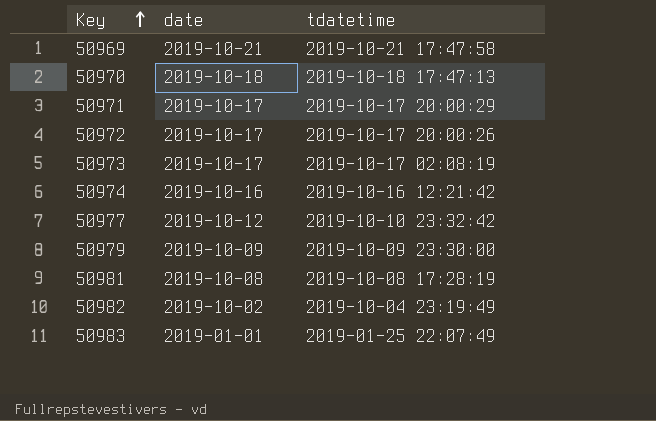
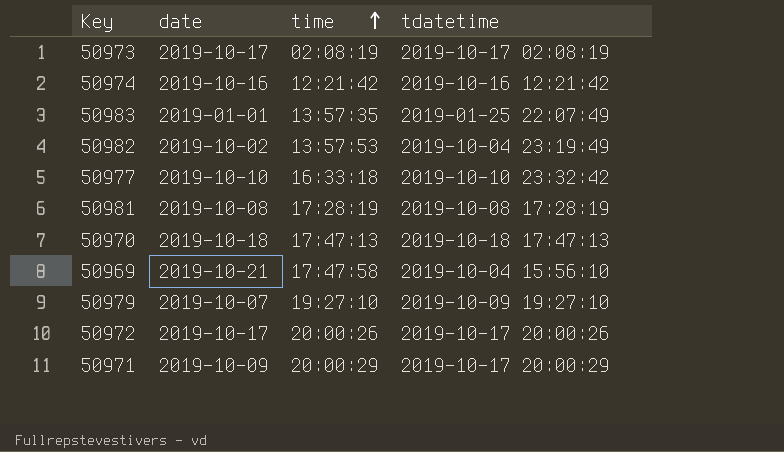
row order: Key ascending -> time ascending
column time | position: none -> 3
50977 | date: 2019-10-12 -> 2019-10-10
50969 | tdatetime: 2019-10-21 17:47:58 -> 2019-10-04 15:56:10
50979 | date: 2019-10-09 -> 2019-10-07
50979 | tdatetime: 2019-10-09 23:30:00 -> 2019-10-09 19:27:10
50971 | date: 2019-10-17 -> 2019-10-09

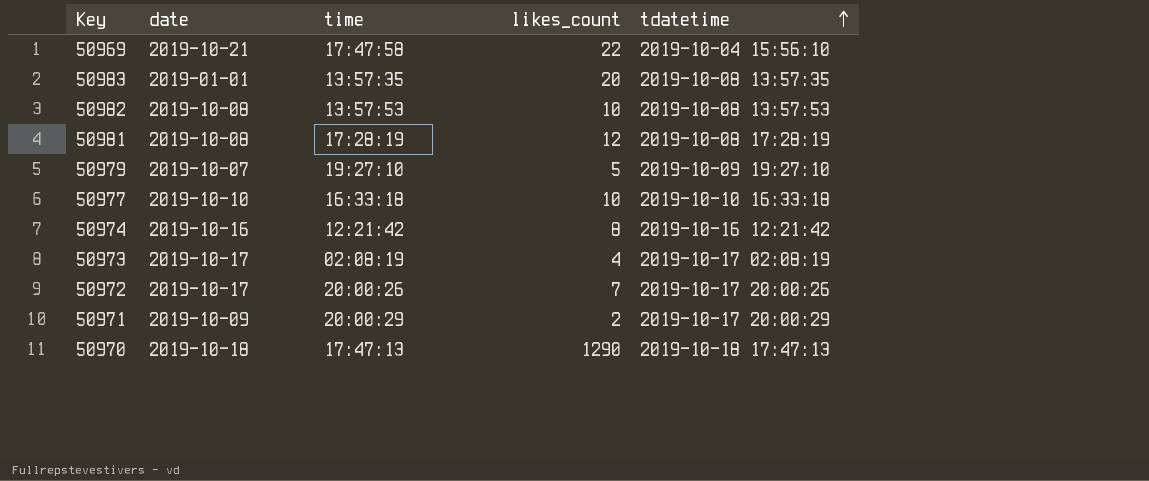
row order: time ascending -> tdatetime ascending
column likes_count | position: none -> 4
50983 | tdatetime: 2019-01-25 22:07:49 -> 2019-10-08 13:57:35
50982 | date: 2019-10-02 -> 2019-10-08
50982 | tdatetime: 2019-10-04 23:19:49 -> 2019-10-08 13:57:53
50977 | tdatetime: 2019-10-10 23:32:42 -> 2019-10-10 16:33:18

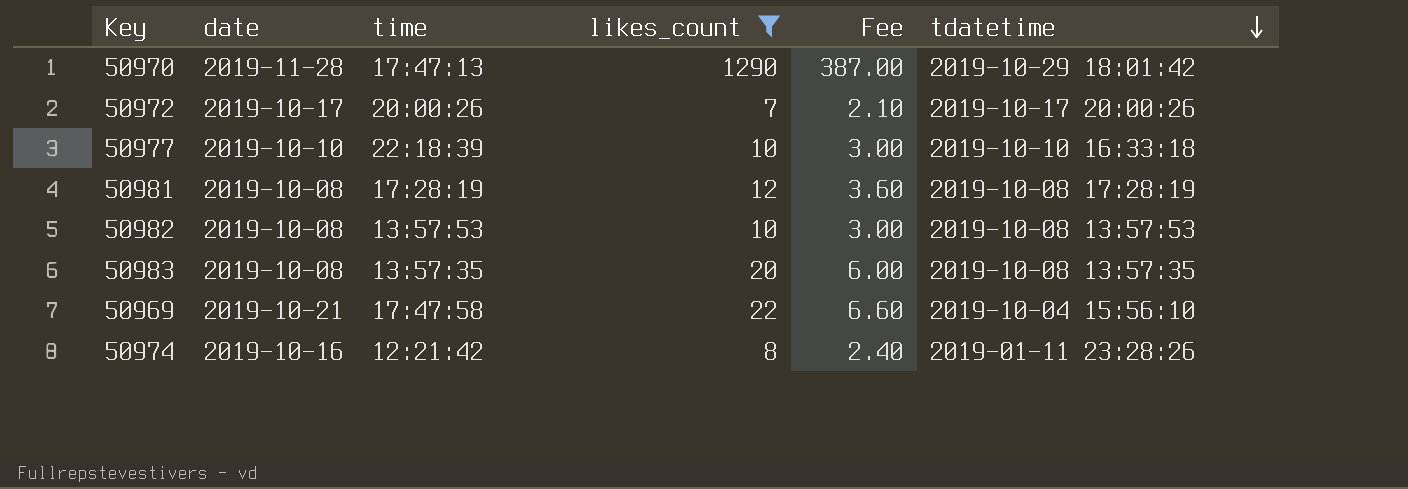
filter: none -> likes_count >= 7
row order: tdatetime ascending -> tdatetime descending
column Fee | formula: none -> [likes_count] * 0.3
50970 | date: 2019-10-18 -> 2019-11-28
50970 | tdatetime: 2019-10-18 17:47:13 -> 2019-10-29 18:01:42
50977 | time: 16:33:18 -> 22:18:39
50983 | date: 2019-01-01 -> 2019-10-08
50974 | tdatetime: 2019-10-16 12:21:42 -> 2019-01-11 23:28:26

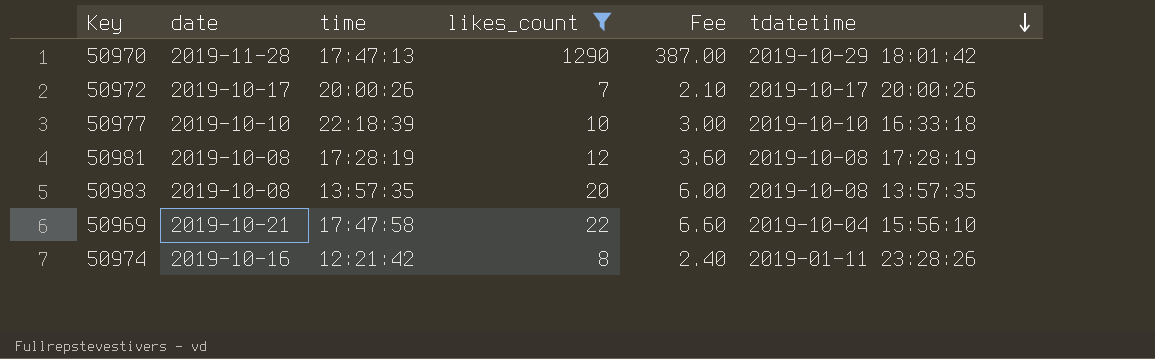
row 50982: 2019-10-08 | 13:57:53 | 10 | 3.00 | 2019-10-08 13:57:53 -> none

